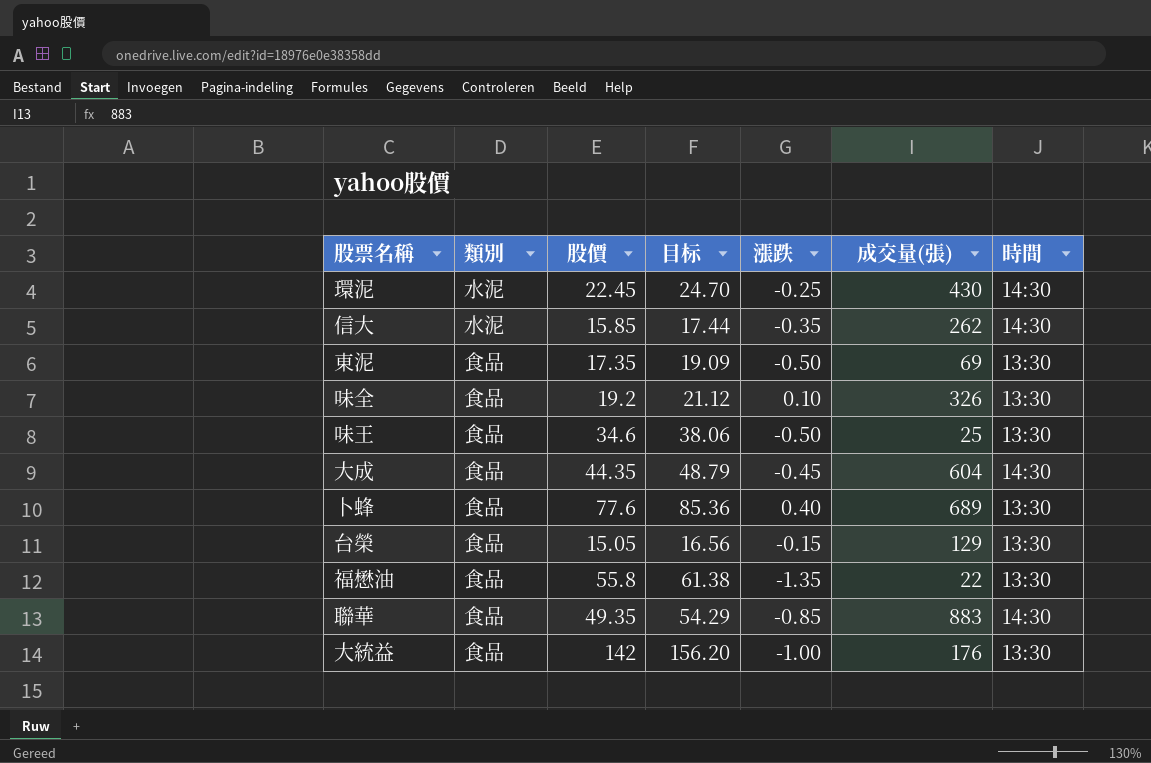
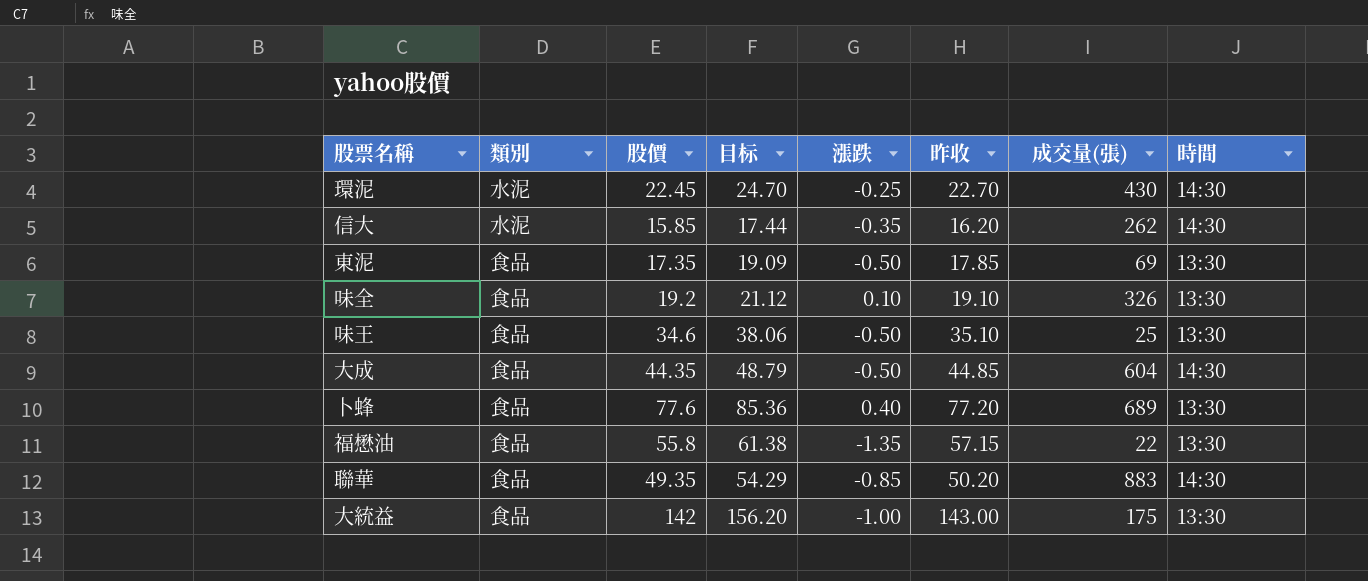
column 昨收 | formula: none -> [股價] - [漲跌]
row 台榮: 食品 | 15.05 | 16.56 | -0.15 | 129 | 13:30 -> none
大成 | 漲跌: -0.45 -> -0.50
大統益 | 成交量(張): 176 -> 175

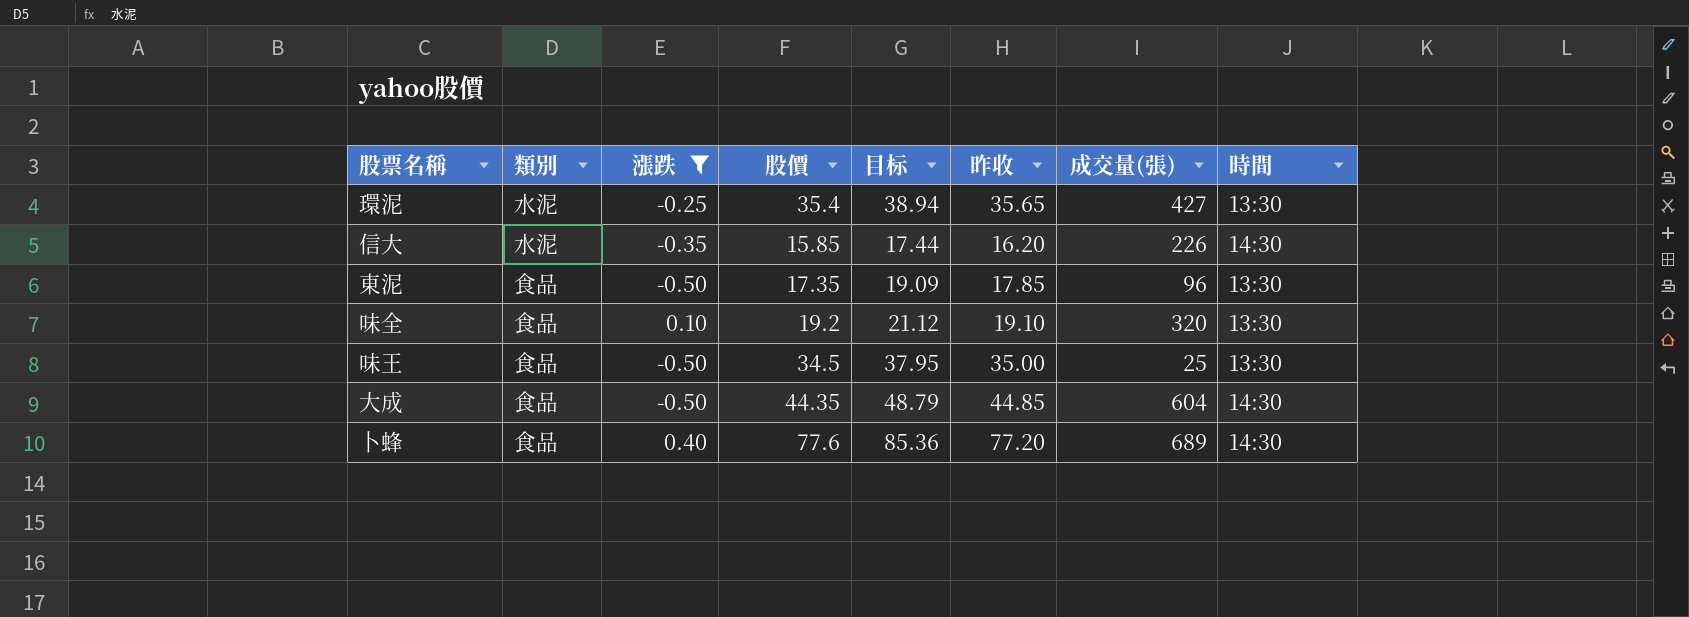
filter: none -> 漲跌 >= -0.50
column 漲跌 | position: 5 -> 3
環泥 | 股價: 22.45 -> 35.4
環泥 | 目标: 24.70 -> 38.94
環泥 | 昨收: 22.70 -> 35.65
環泥 | 成交量(張): 430 -> 427
環泥 | 時間: 14:30 -> 13:30
信大 | 成交量(張): 262 -> 226
東泥 | 成交量(張): 69 -> 96
味全 | 成交量(張): 326 -> 320
味王 | 股價: 34.6 -> 34.5
味王 | 目标: 38.06 -> 37.95
味王 | 昨收: 35.10 -> 35.00
卜蜂 | 時間: 13:30 -> 14:30

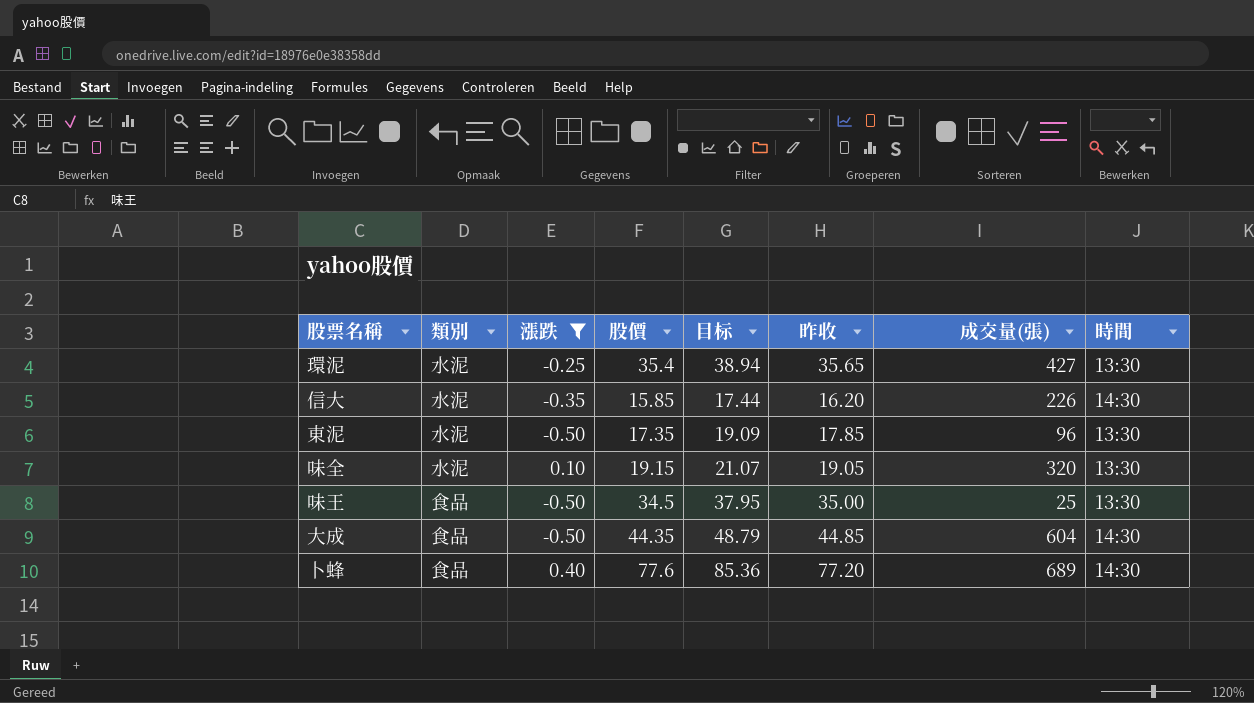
東泥 | 類別: 食品 -> 水泥
味全 | 類別: 食品 -> 水泥
味全 | 股價: 19.2 -> 19.15
味全 | 目标: 21.12 -> 21.07
味全 | 昨收: 19.10 -> 19.05

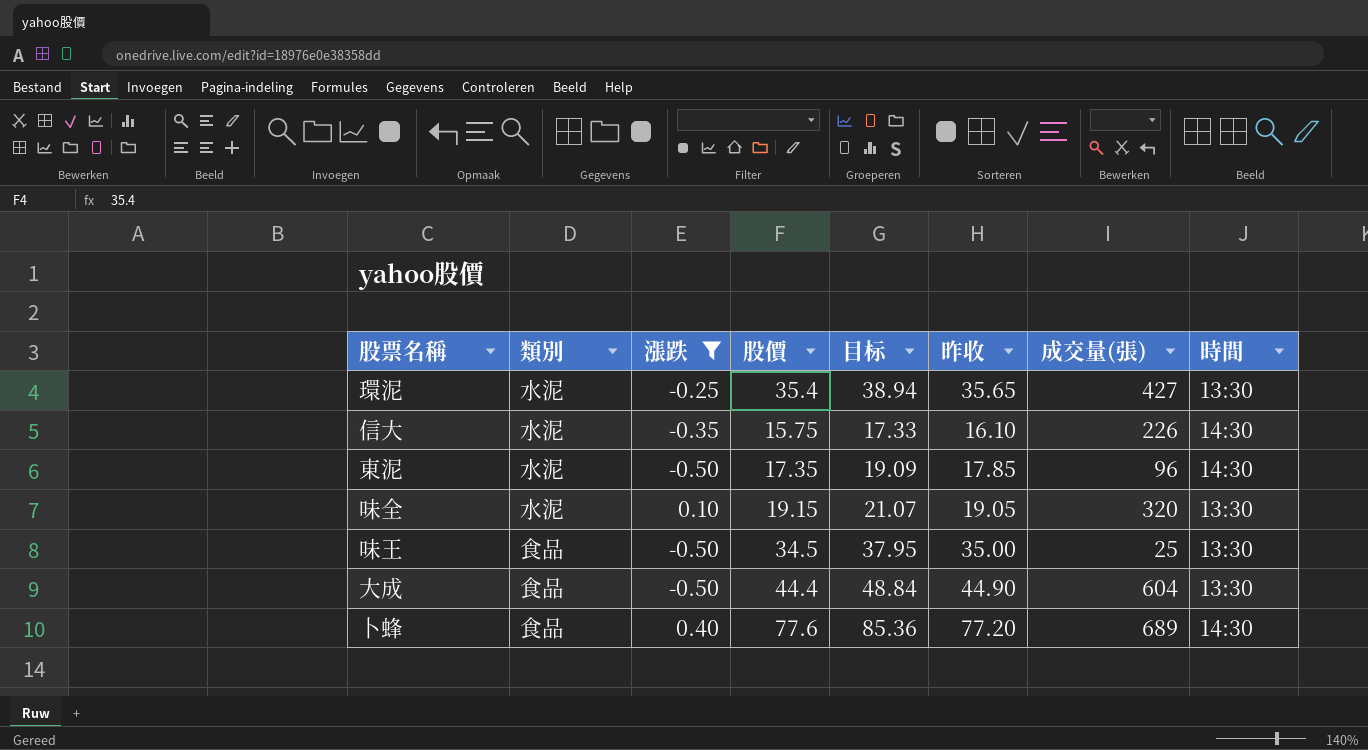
信大 | 股價: 15.85 -> 15.75
信大 | 目标: 17.44 -> 17.33
信大 | 昨收: 16.20 -> 16.10
東泥 | 時間: 13:30 -> 14:30
大成 | 股價: 44.35 -> 44.4
大成 | 目标: 48.79 -> 48.84
大成 | 昨收: 44.85 -> 44.90
大成 | 時間: 14:30 -> 13:30

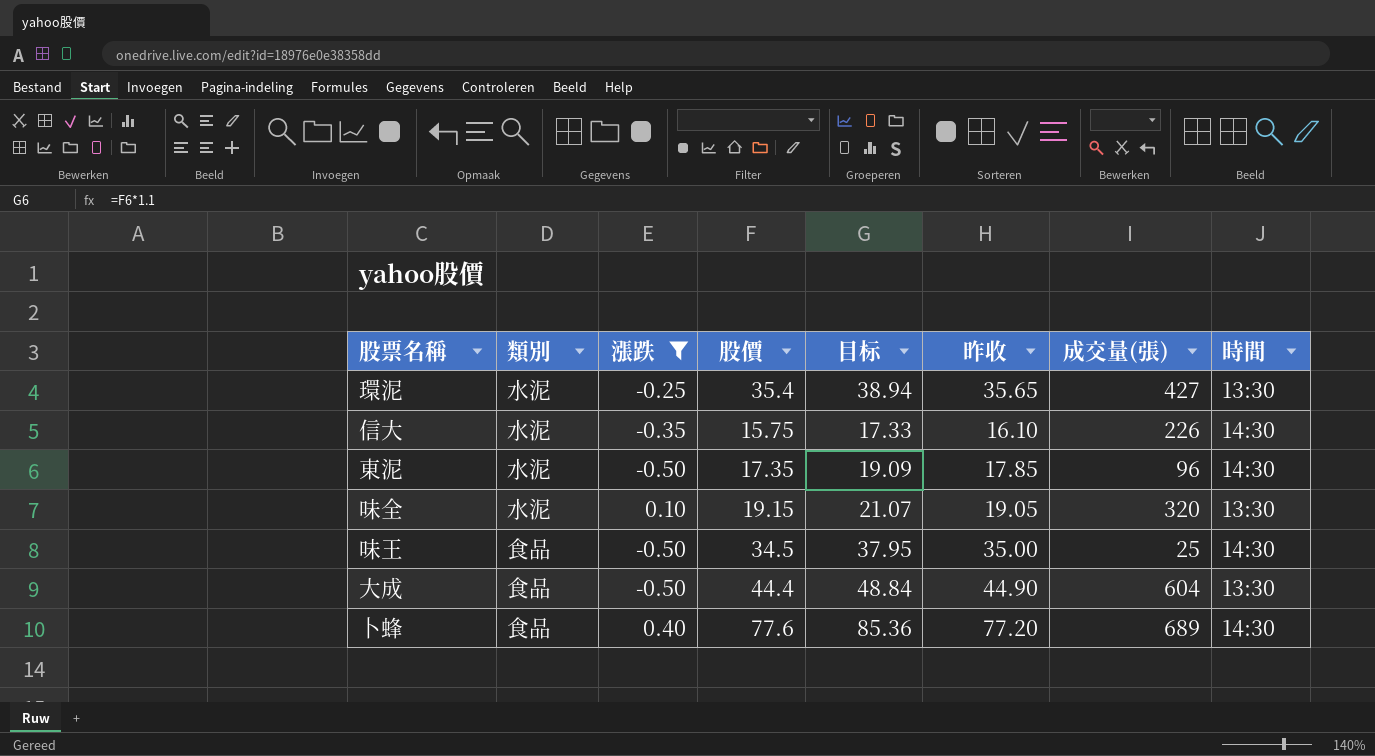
味王 | 時間: 13:30 -> 14:30

